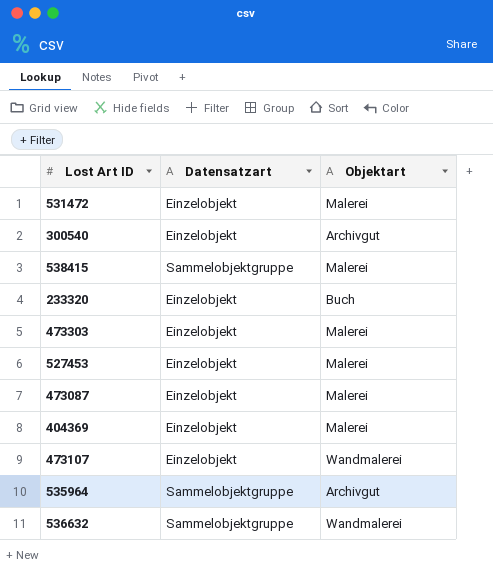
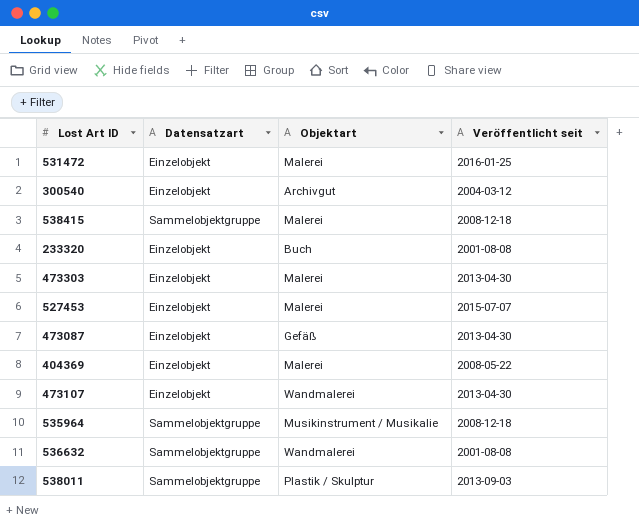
column Veröffentlicht seit | position: none -> 4
473087 | Objektart: Malerei -> Gefäß
535964 | Objektart: Archivgut -> Musikinstrument / Musikalie
row 538011: none -> Sammelobjektgruppe | Plastik / Skulptur | 2013-09-03

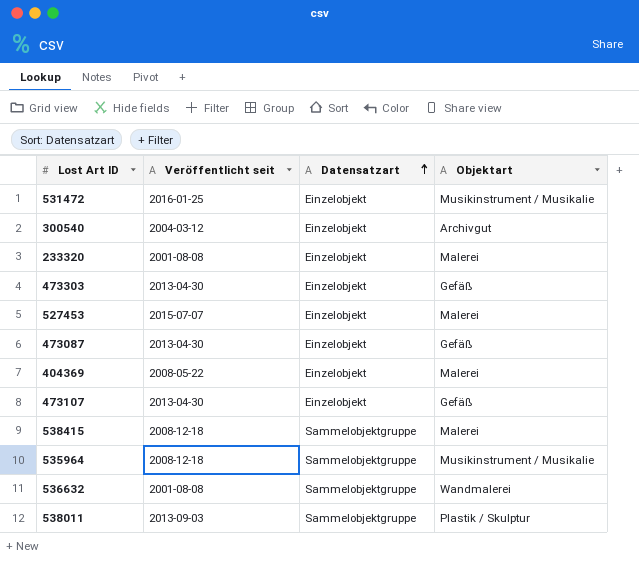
row order: none -> Datensatzart ascending
column Veröffentlicht seit | position: 4 -> 2
531472 | Objektart: Malerei -> Musikinstrument / Musikalie
233320 | Objektart: Buch -> Malerei
473303 | Objektart: Malerei -> Gefäß
473107 | Objektart: Wandmalerei -> Gefäß

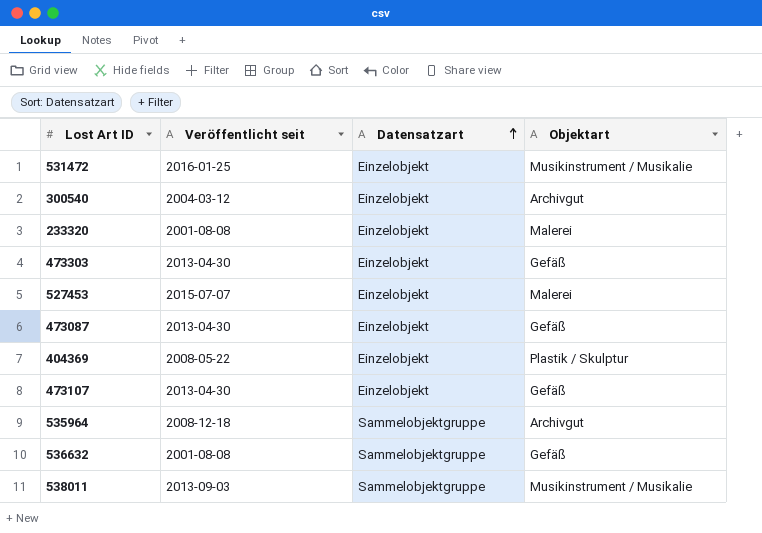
row 538415: 2008-12-18 | Sammelobjektgruppe | Malerei -> none
404369 | Objektart: Malerei -> Plastik / Skulptur
535964 | Objektart: Musikinstrument / Musikalie -> Archivgut
536632 | Objektart: Wandmalerei -> Gefäß
538011 | Objektart: Plastik / Skulptur -> Musikinstrument / Musikalie

